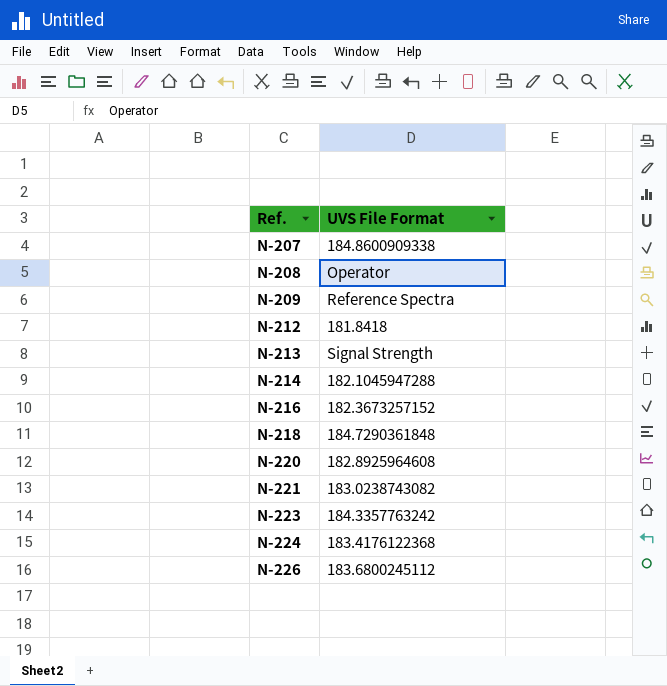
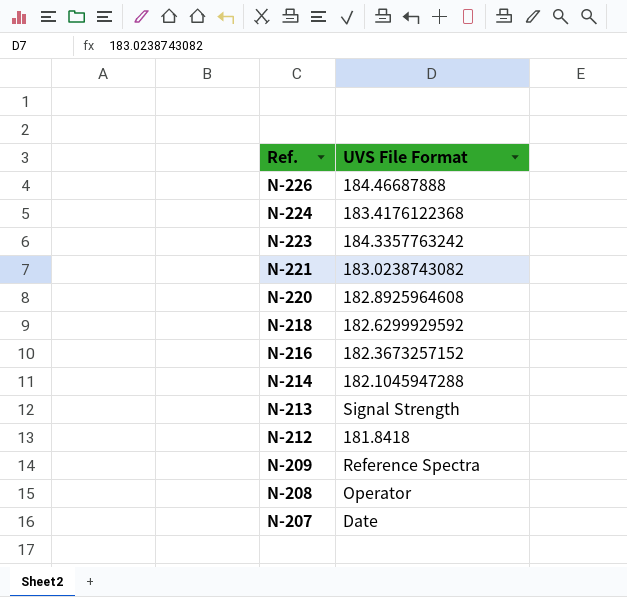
row order: Ref. ascending -> Ref. descending
N-226 | UVS File Format: 183.6800245112 -> 184.46687888
N-218 | UVS File Format: 184.7290361848 -> 182.6299929592
N-207 | UVS File Format: 184.8600909338 -> Date

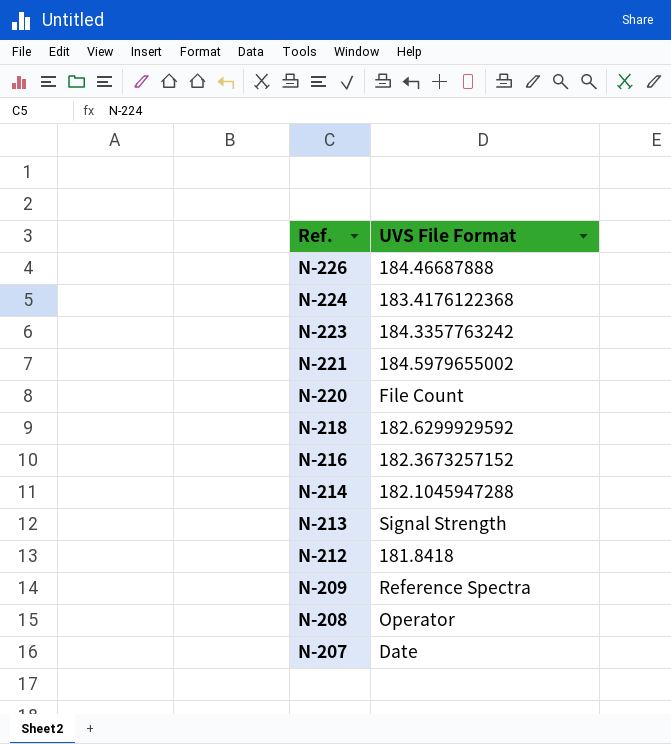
N-221 | UVS File Format: 183.0238743082 -> 184.5979655002
N-220 | UVS File Format: 182.8925964608 -> File Count

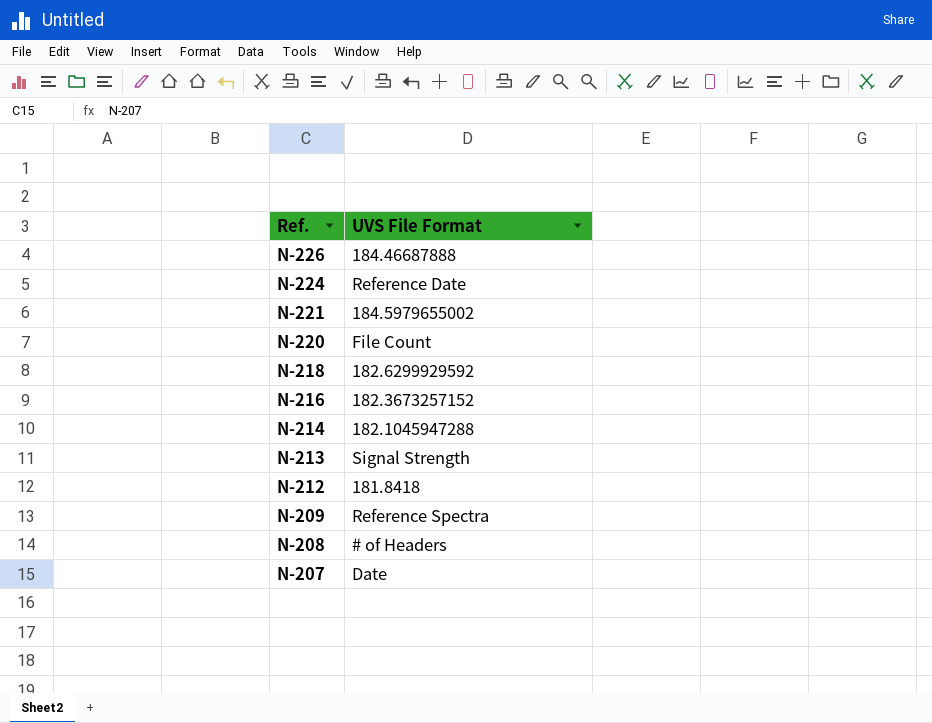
row N-223: 184.3357763242 -> none
N-224 | UVS File Format: 183.4176122368 -> Reference Date
N-208 | UVS File Format: Operator -> # of Headers

